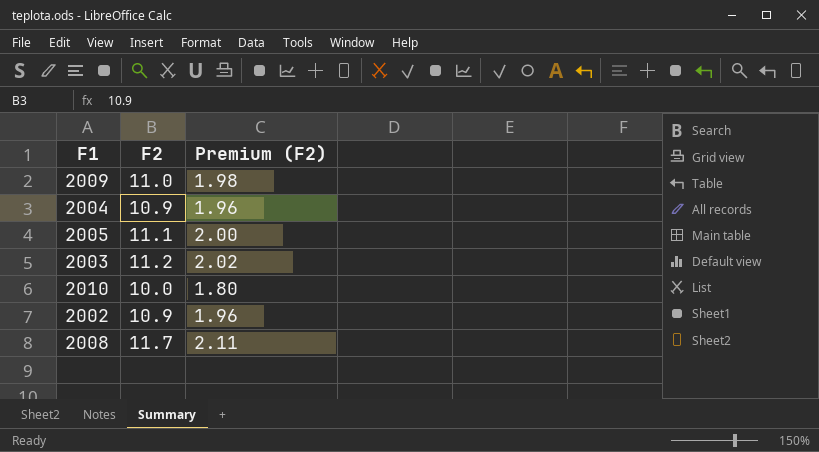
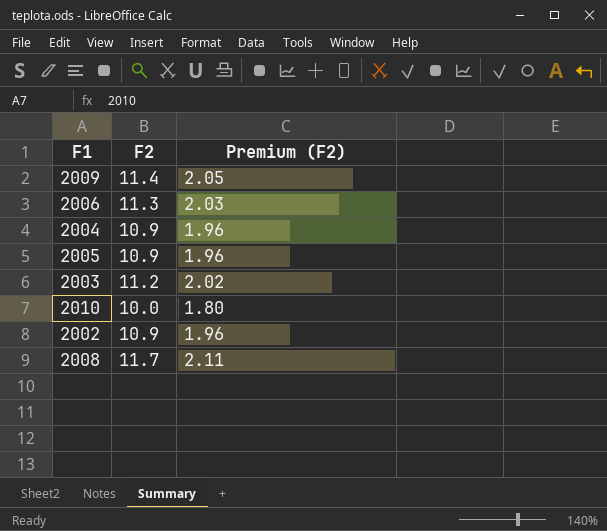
2009 | F2: 11.0 -> 11.4
2009 | Premium (F2): 1.98 -> 2.05
row 2006: none -> 11.3 | 2.03
2005 | F2: 11.1 -> 10.9
2005 | Premium (F2): 2.00 -> 1.96

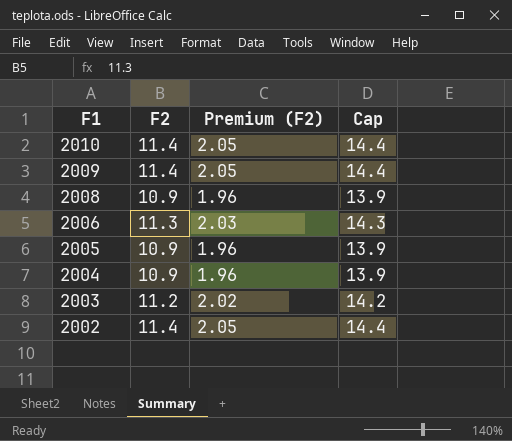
row order: none -> F1 descending
column Cap | formula: none -> [F2] + 3
2010 | F2: 10.0 -> 11.4
2010 | Premium (F2): 1.80 -> 2.05
2008 | F2: 11.7 -> 10.9
2008 | Premium (F2): 2.11 -> 1.96
2002 | F2: 10.9 -> 11.4
2002 | Premium (F2): 1.96 -> 2.05

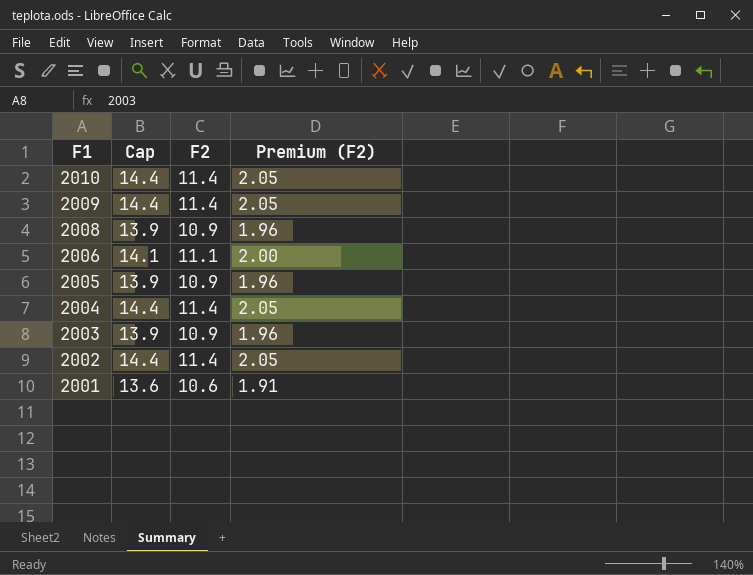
column Cap | position: 4 -> 2
2006 | Cap: 14.3 -> 14.1
2006 | F2: 11.3 -> 11.1
2006 | Premium (F2): 2.03 -> 2.00
2004 | Cap: 13.9 -> 14.4
2004 | F2: 10.9 -> 11.4
2004 | Premium (F2): 1.96 -> 2.05
2003 | Cap: 14.2 -> 13.9
2003 | F2: 11.2 -> 10.9
2003 | Premium (F2): 2.02 -> 1.96
row 2001: none -> 13.6 | 10.6 | 1.91

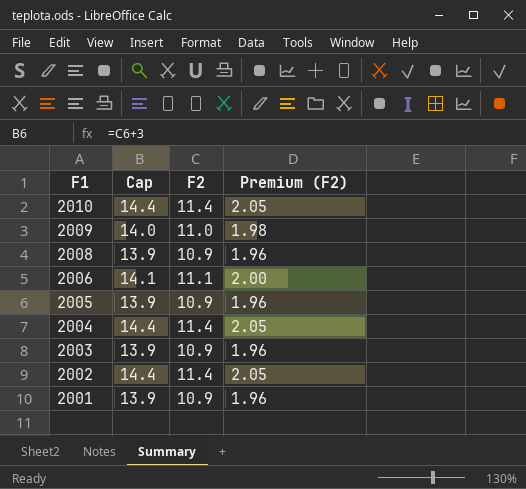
2009 | Cap: 14.4 -> 14.0
2009 | F2: 11.4 -> 11.0
2009 | Premium (F2): 2.05 -> 1.98
2001 | Cap: 13.6 -> 13.9
2001 | F2: 10.6 -> 10.9
2001 | Premium (F2): 1.91 -> 1.96

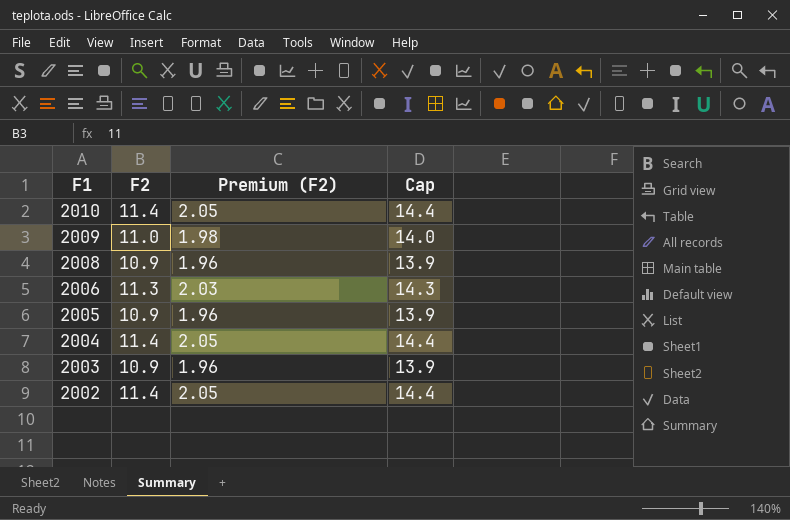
column Cap | position: 2 -> 4
row 2001: 13.9 | 10.9 | 1.96 -> none
2006 | F2: 11.1 -> 11.3
2006 | Premium (F2): 2.00 -> 2.03
2006 | Cap: 14.1 -> 14.3

